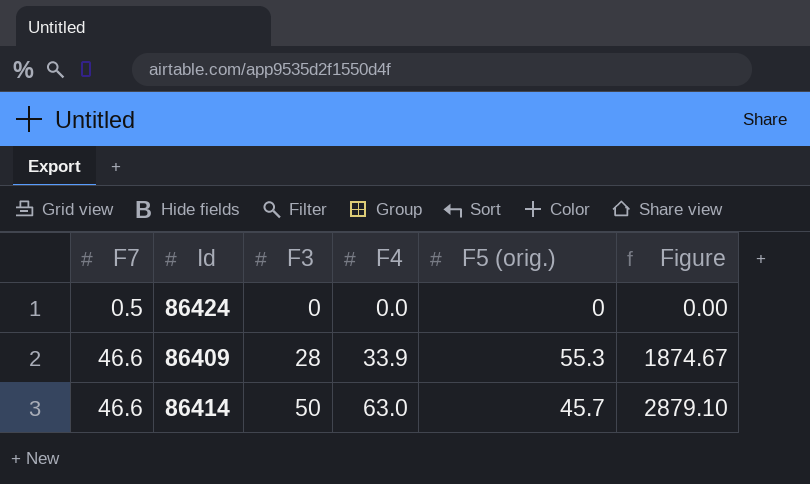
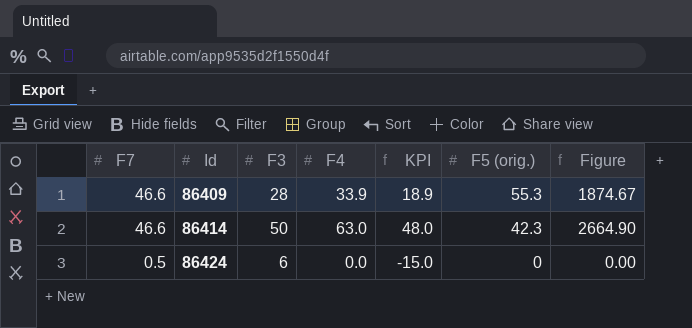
row order: F7 ascending -> F7 descending
column KPI | formula: none -> [F4] - 15
86414 | F5 (orig.): 45.7 -> 42.3
86414 | Figure: 2879.10 -> 2664.90
86424 | F3: 0 -> 6

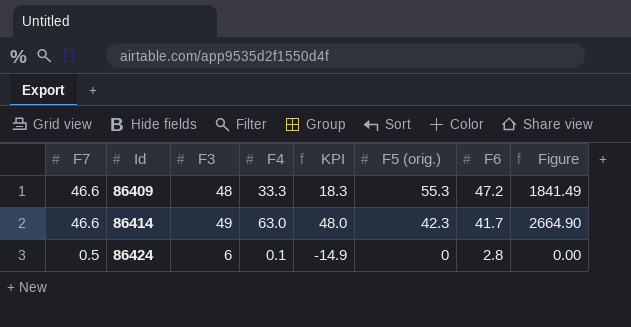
column F6 | position: none -> 7
86409 | F3: 28 -> 48
86409 | F4: 33.9 -> 33.3
86409 | KPI: 18.9 -> 18.3
86409 | Figure: 1874.67 -> 1841.49
86414 | F3: 50 -> 49
86424 | F4: 0.0 -> 0.1
86424 | KPI: -15.0 -> -14.9

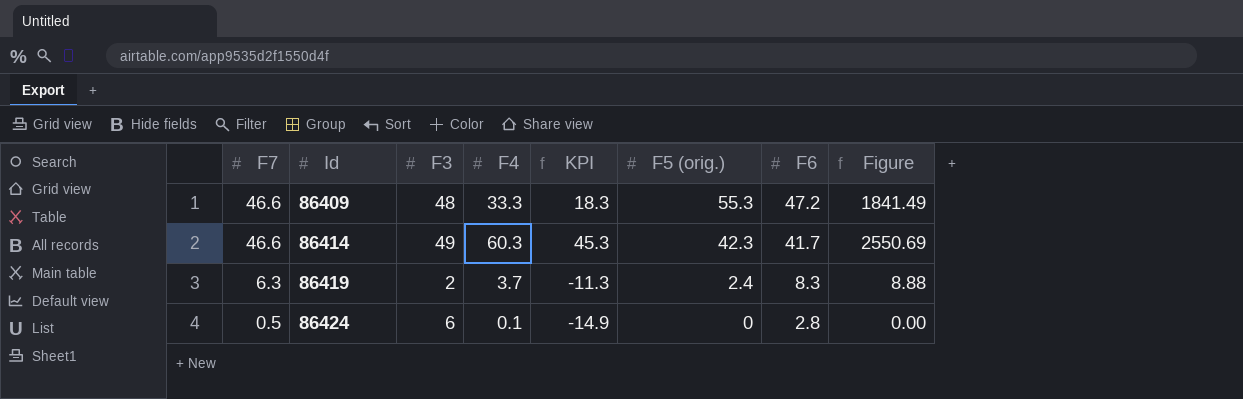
86414 | F4: 63.0 -> 60.3
86414 | KPI: 48.0 -> 45.3
86414 | Figure: 2664.90 -> 2550.69
row 86419: none -> 6.3 | 2 | 3.7 | -11.3 | 2.4 | 8.3 | 8.88

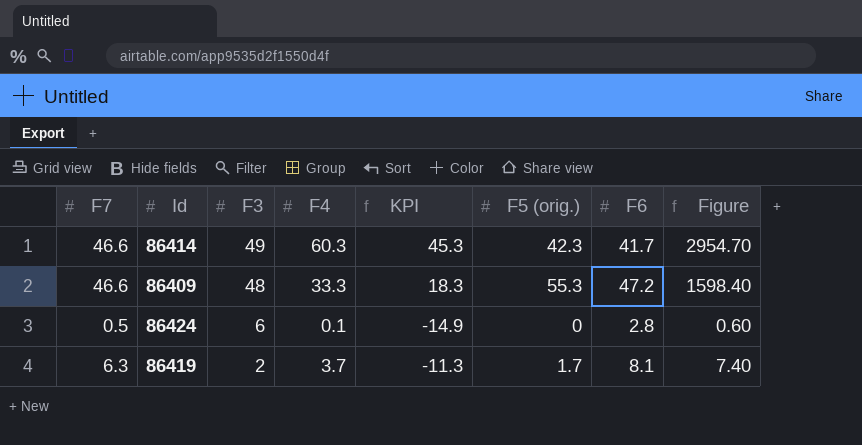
row order: F7 descending -> F3 descending
column Figure | formula: [F4] * [F5 (orig.)] -> [F3] * [F4]
86419 | F5 (orig.): 2.4 -> 1.7
86419 | F6: 8.3 -> 8.1

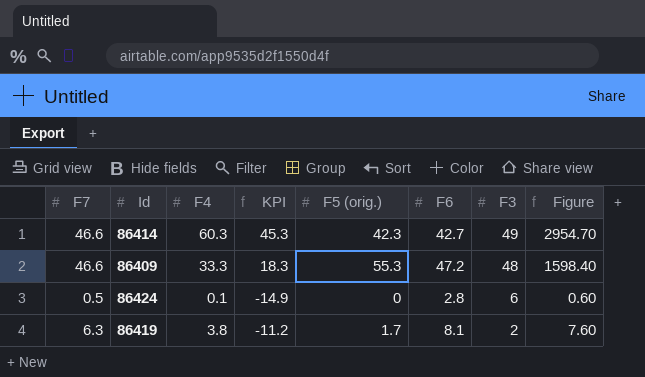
column F3 | position: 3 -> 7
86414 | F6: 41.7 -> 42.7
86419 | F4: 3.7 -> 3.8
86419 | KPI: -11.3 -> -11.2
86419 | Figure: 7.40 -> 7.60

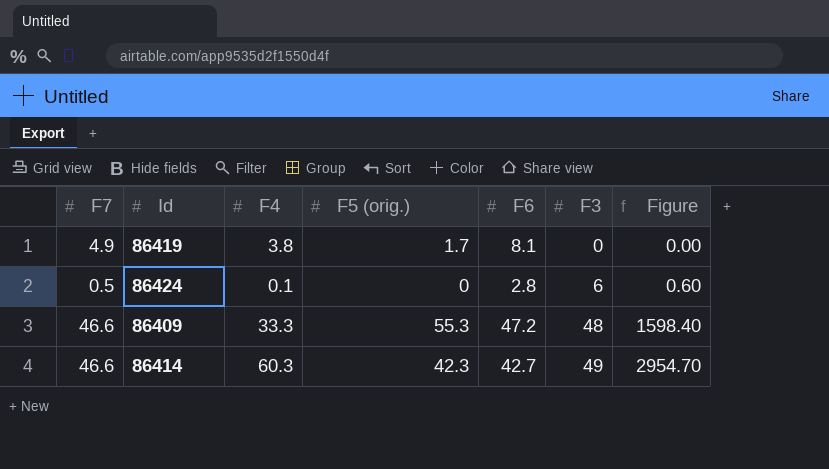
row order: F3 descending -> F3 ascending
column KPI | formula: [F4] - 15 -> none
86419 | F7: 6.3 -> 4.9
86419 | F3: 2 -> 0
86419 | Figure: 7.60 -> 0.00

